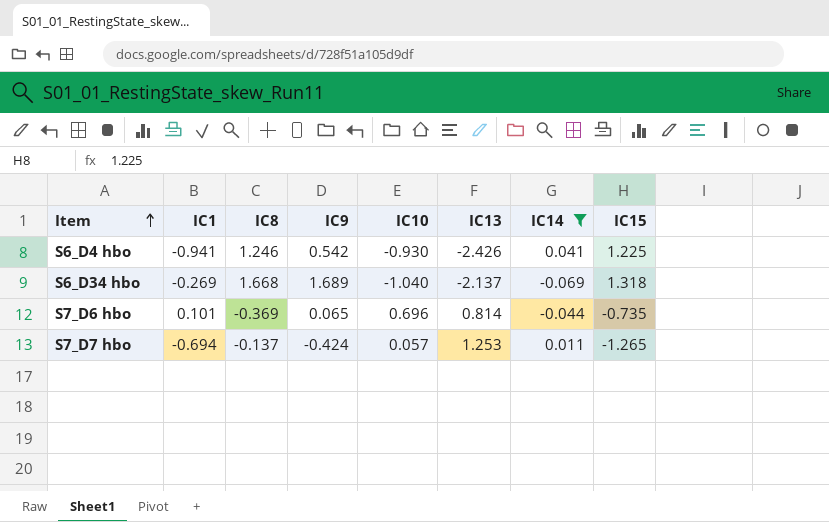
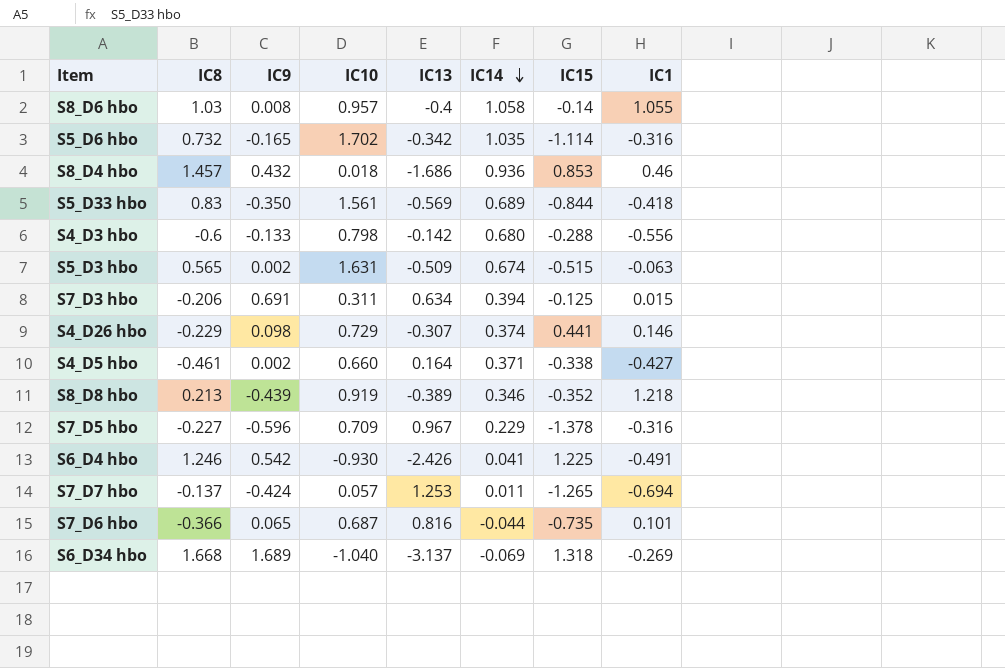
filter: IC14 <= 0.041 -> none
row order: Item ascending -> IC14 descending
column IC1 | position: 2 -> 8
S6_D4 hbo | IC1: -0.941 -> -0.491
S7_D6 hbo | IC8: -0.369 -> -0.366
S7_D6 hbo | IC10: 0.696 -> 0.687
S7_D6 hbo | IC13: 0.814 -> 0.816
S6_D34 hbo | IC13: -2.137 -> -3.137

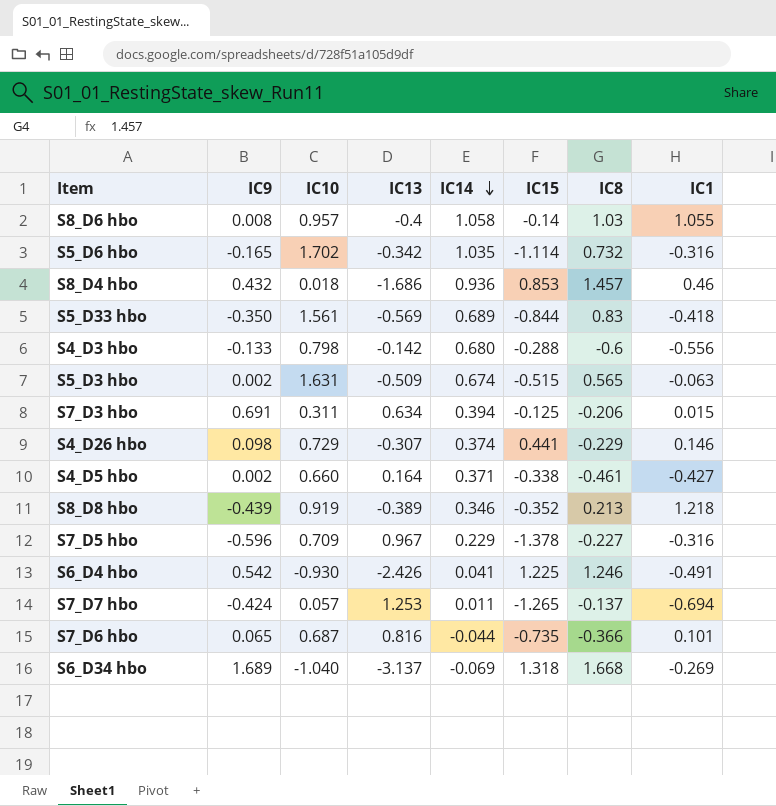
column IC8 | position: 2 -> 7

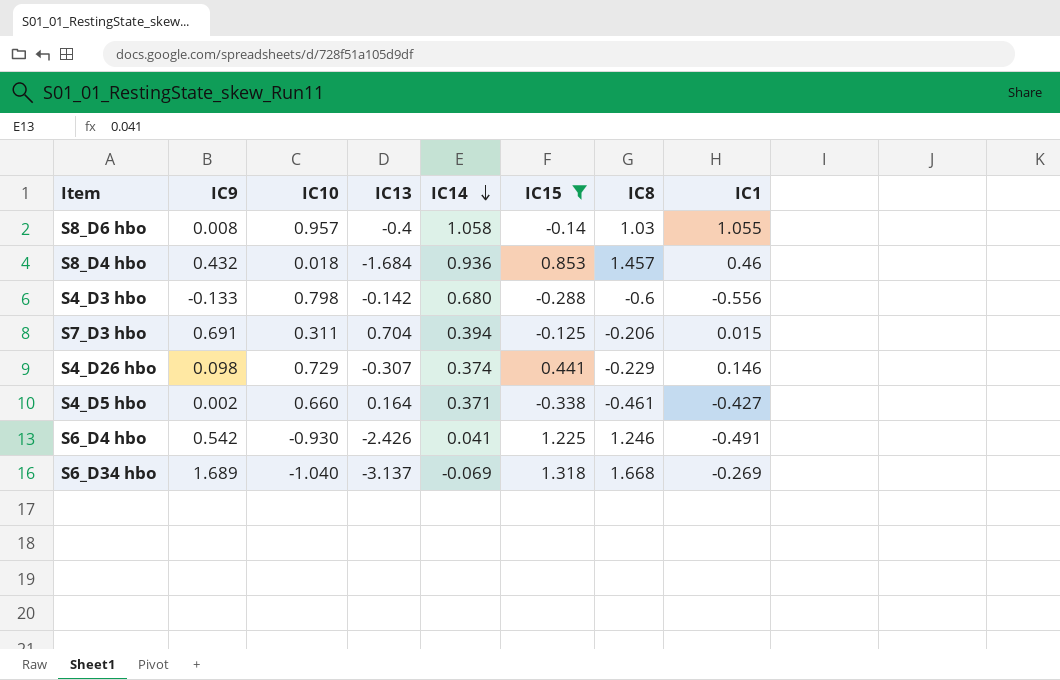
filter: none -> IC15 >= -0.338
S8_D4 hbo | IC13: -1.686 -> -1.684
S7_D3 hbo | IC13: 0.634 -> 0.704

